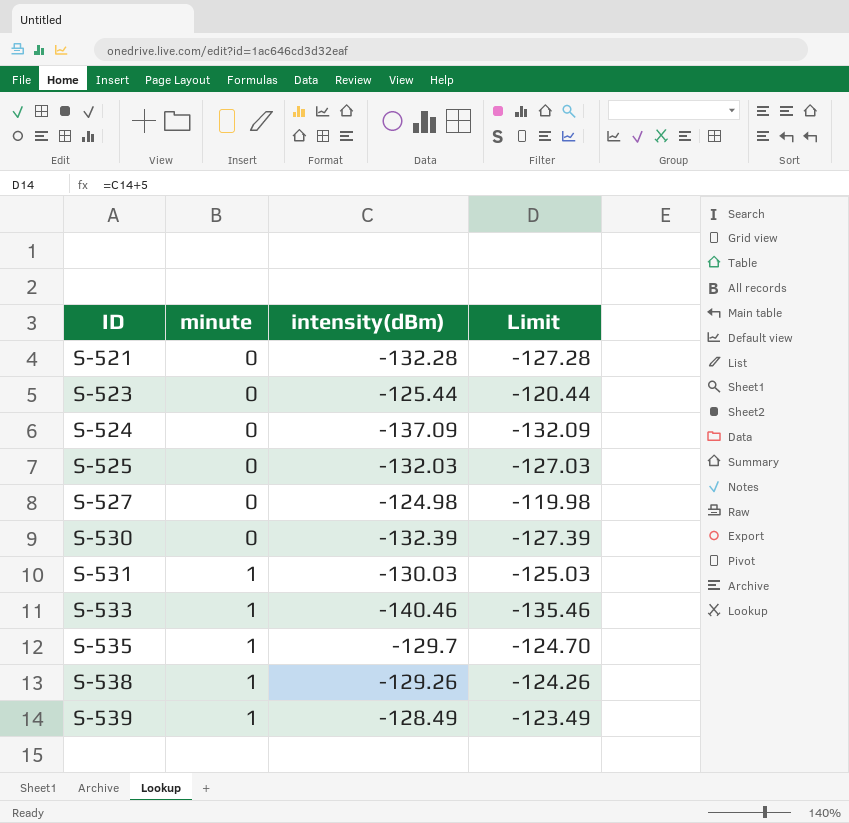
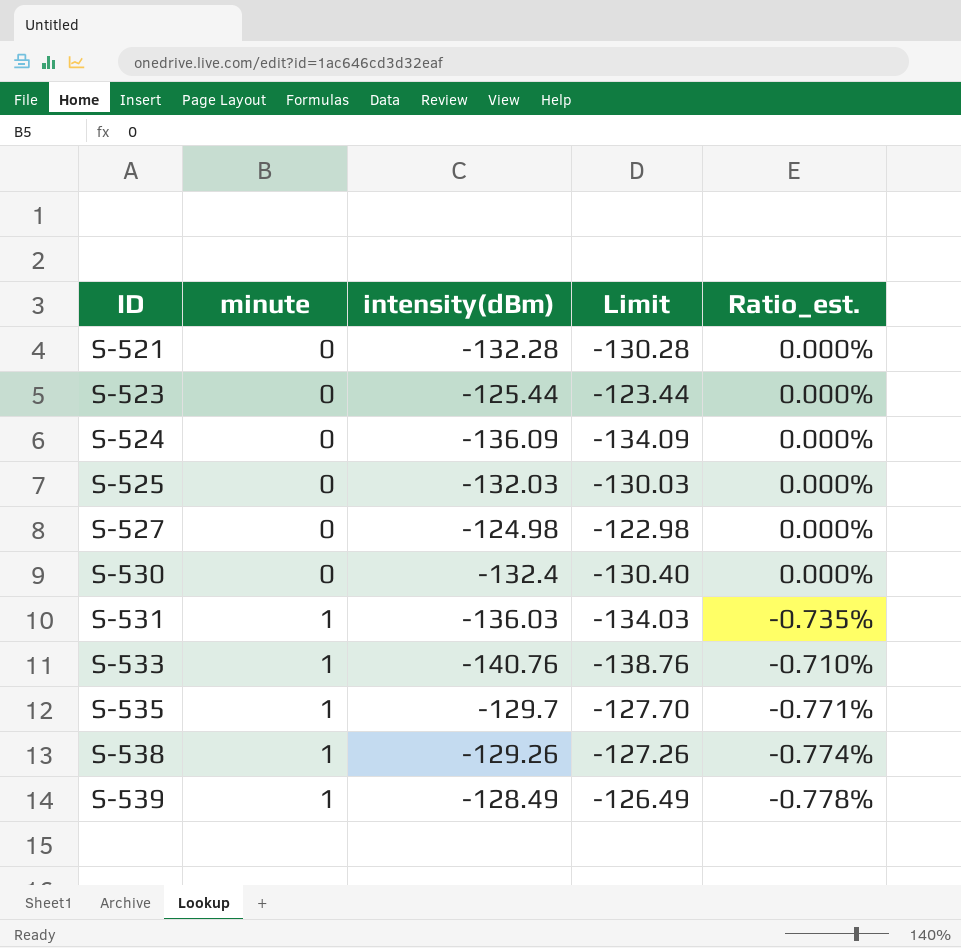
column Limit | formula: [intensity(dBm)] + 5 -> [intensity(dBm)] + 2
column Ratio_est. | formula: none -> [minute] / [intensity(dBm)]
S-524 | intensity(dBm): -137.09 -> -136.09
S-530 | intensity(dBm): -132.39 -> -132.4
S-531 | intensity(dBm): -130.03 -> -136.03
S-533 | intensity(dBm): -140.46 -> -140.76

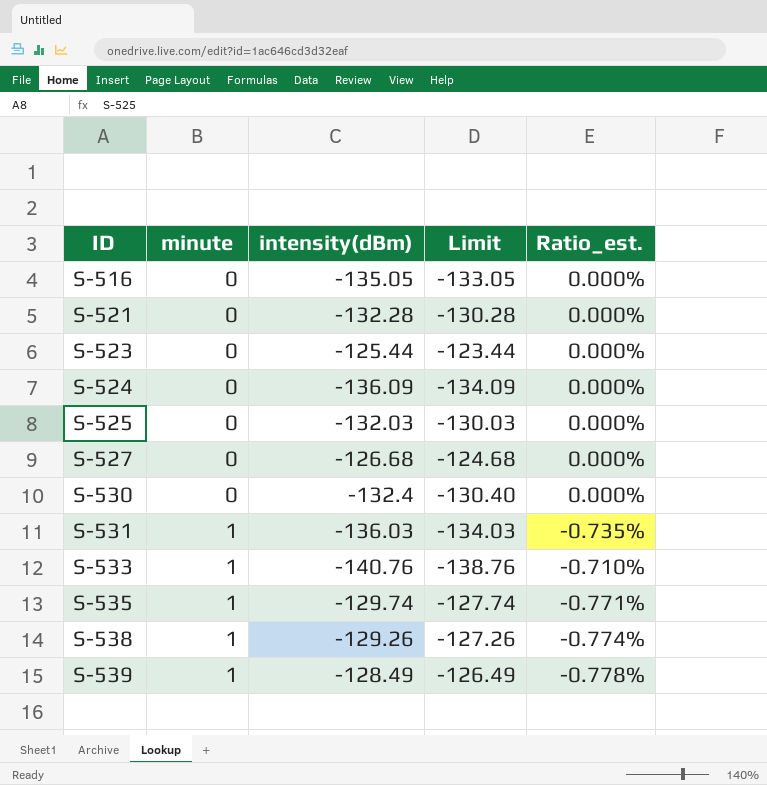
row S-516: none -> 0 | -135.05 | -133.05 | 0.000%
S-527 | intensity(dBm): -124.98 -> -126.68
S-527 | Limit: -122.98 -> -124.68
S-535 | intensity(dBm): -129.7 -> -129.74
S-535 | Limit: -127.70 -> -127.74

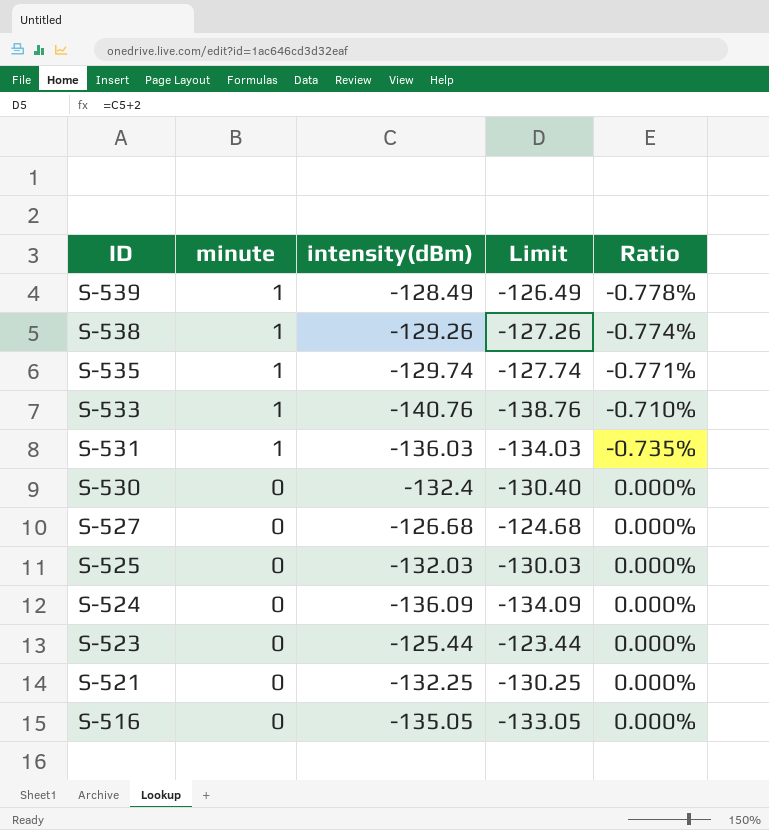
row order: ID ascending -> ID descending
column name: Ratio_est. -> Ratio
S-521 | intensity(dBm): -132.28 -> -132.25
S-521 | Limit: -130.28 -> -130.25

